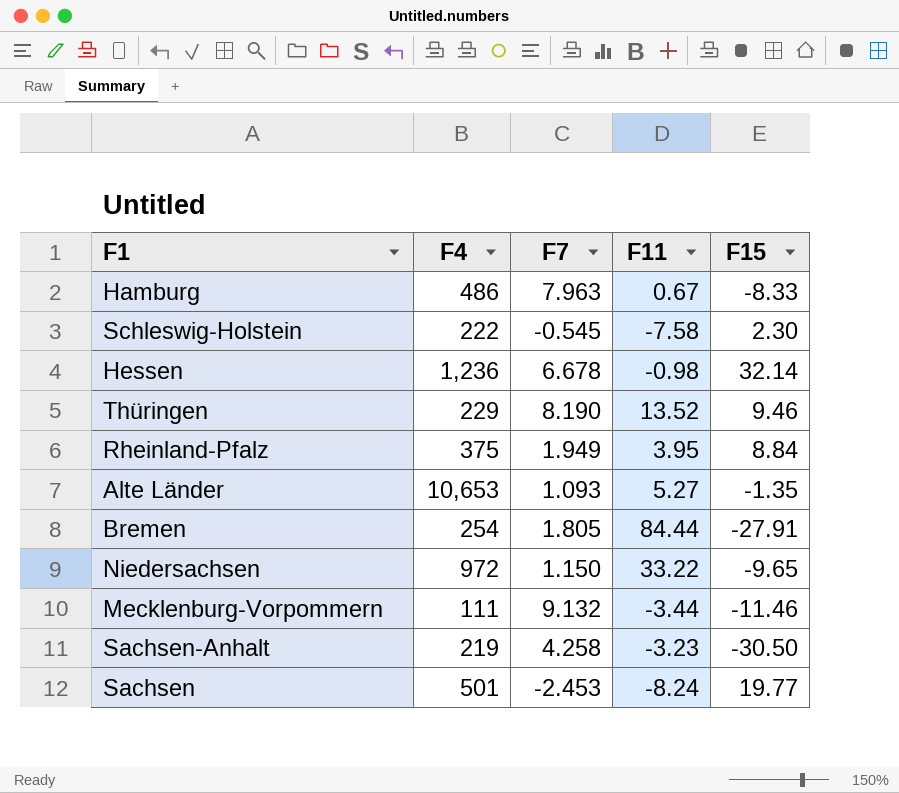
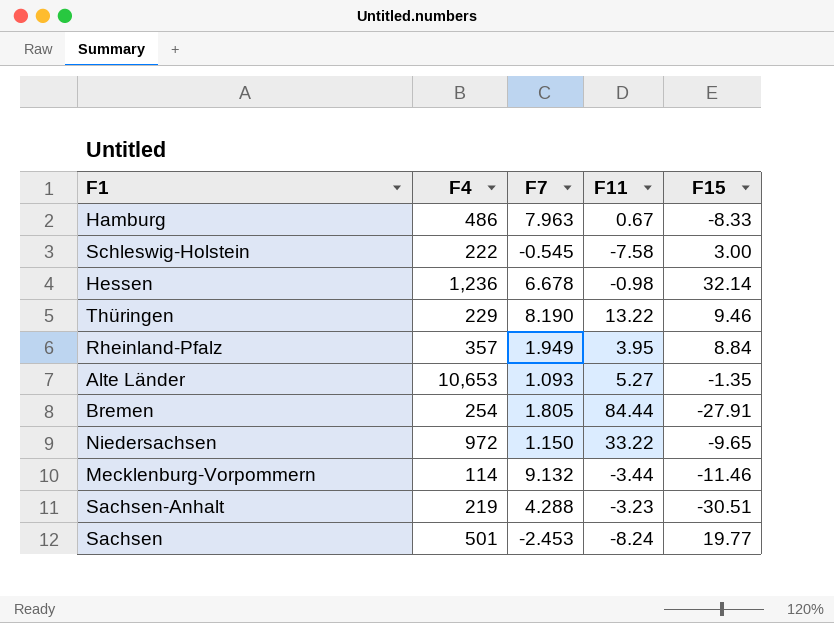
Schleswig-Holstein | F15: 2.30 -> 3.00
Thüringen | F11: 13.52 -> 13.22
Rheinland-Pfalz | F4: 375 -> 357
Mecklenburg-Vorpommern | F4: 111 -> 114
Sachsen-Anhalt | F7: 4.258 -> 4.288
Sachsen-Anhalt | F15: -30.50 -> -30.51

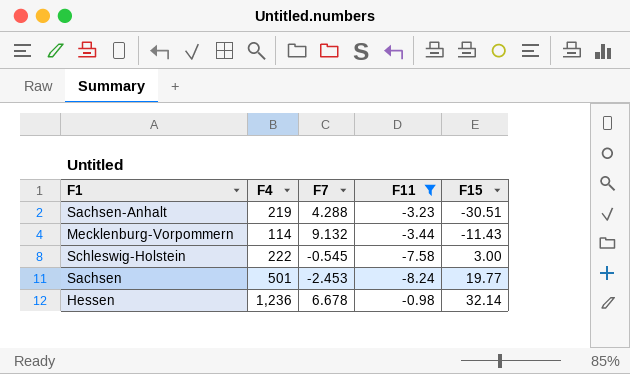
filter: none -> F11 <= -0.98
row order: none -> F15 ascending
Mecklenburg-Vorpommern | F15: -11.46 -> -11.43

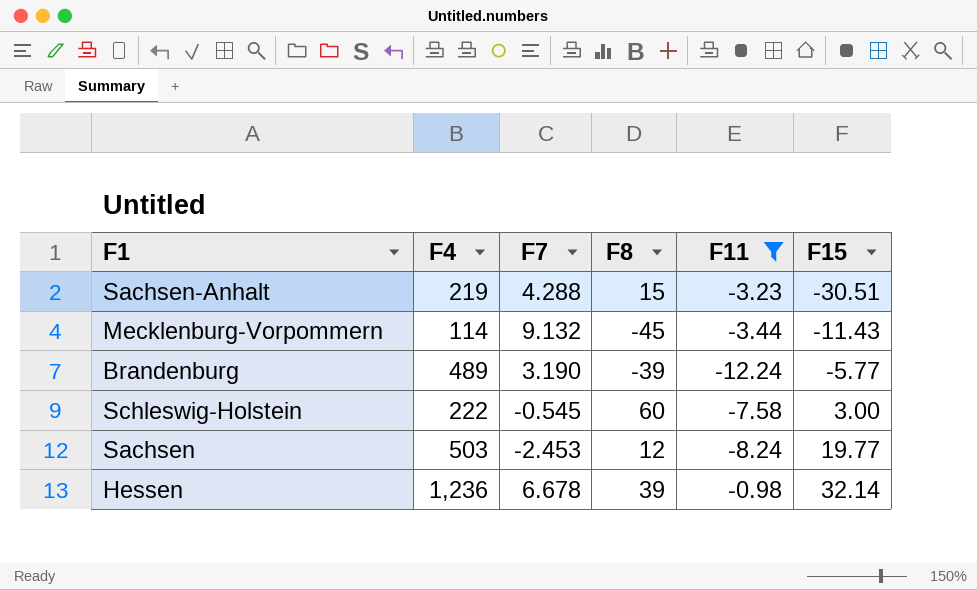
column F8 | position: none -> 4
row Brandenburg: none -> 489 | 3.190 | -39 | -12.24 | -5.77
Sachsen | F4: 501 -> 503

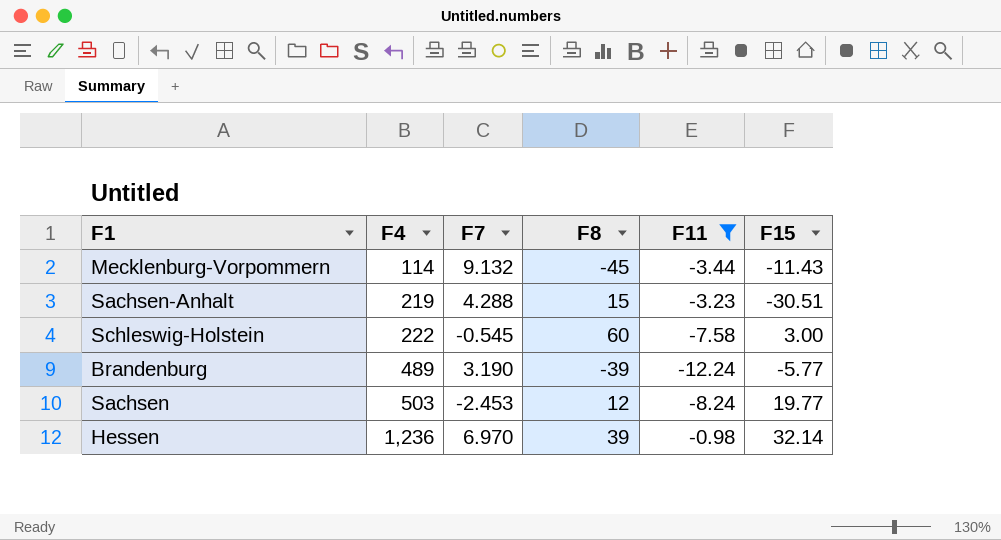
row order: F15 ascending -> F4 ascending
Hessen | F7: 6.678 -> 6.970

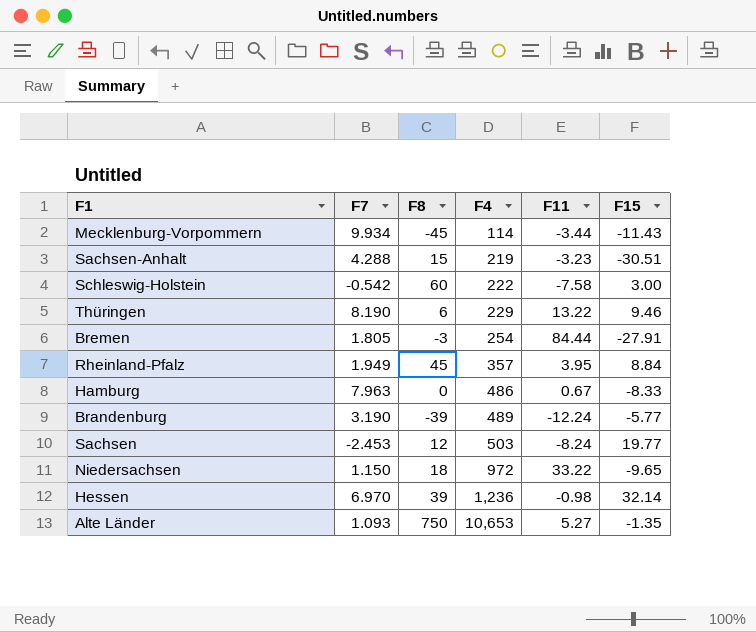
filter: F11 <= -0.98 -> none
column F4 | position: 2 -> 4
Mecklenburg-Vorpommern | F7: 9.132 -> 9.934
Schleswig-Holstein | F7: -0.545 -> -0.542

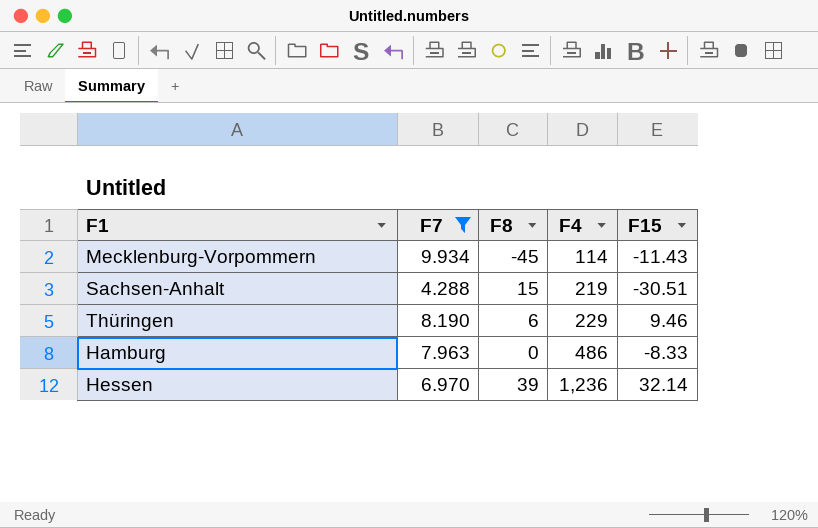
filter: none -> F7 >= 4.288
column F11 | position: 5 -> none

